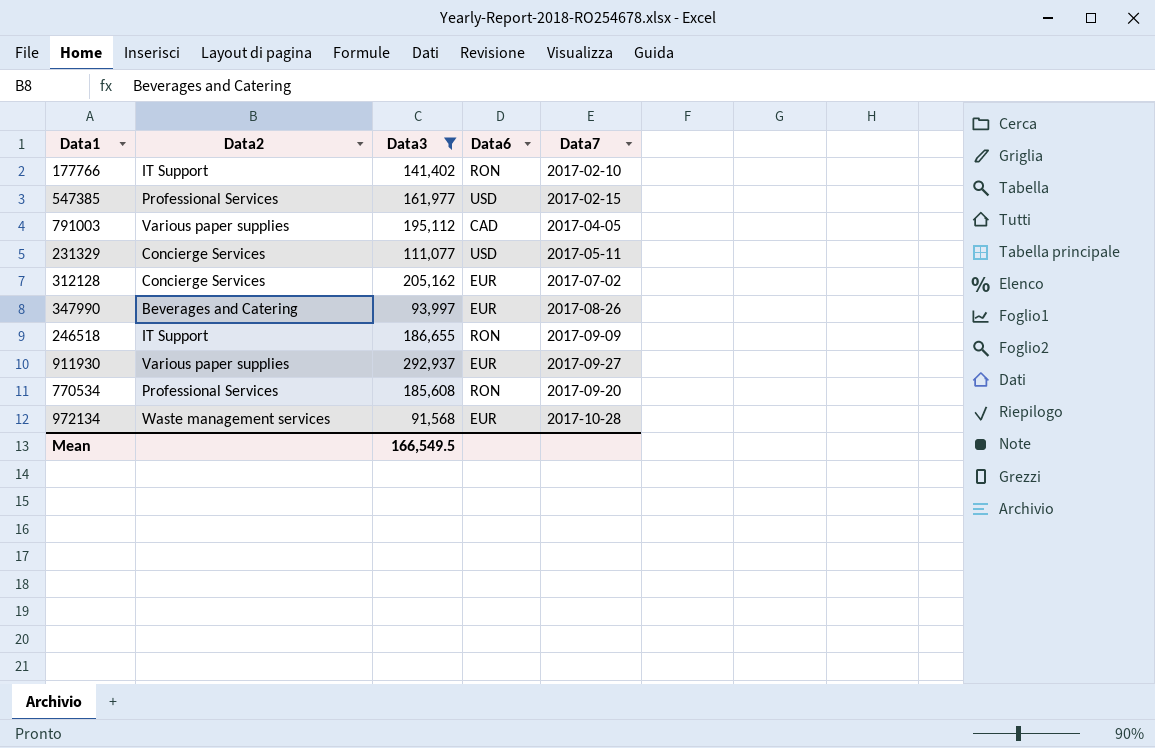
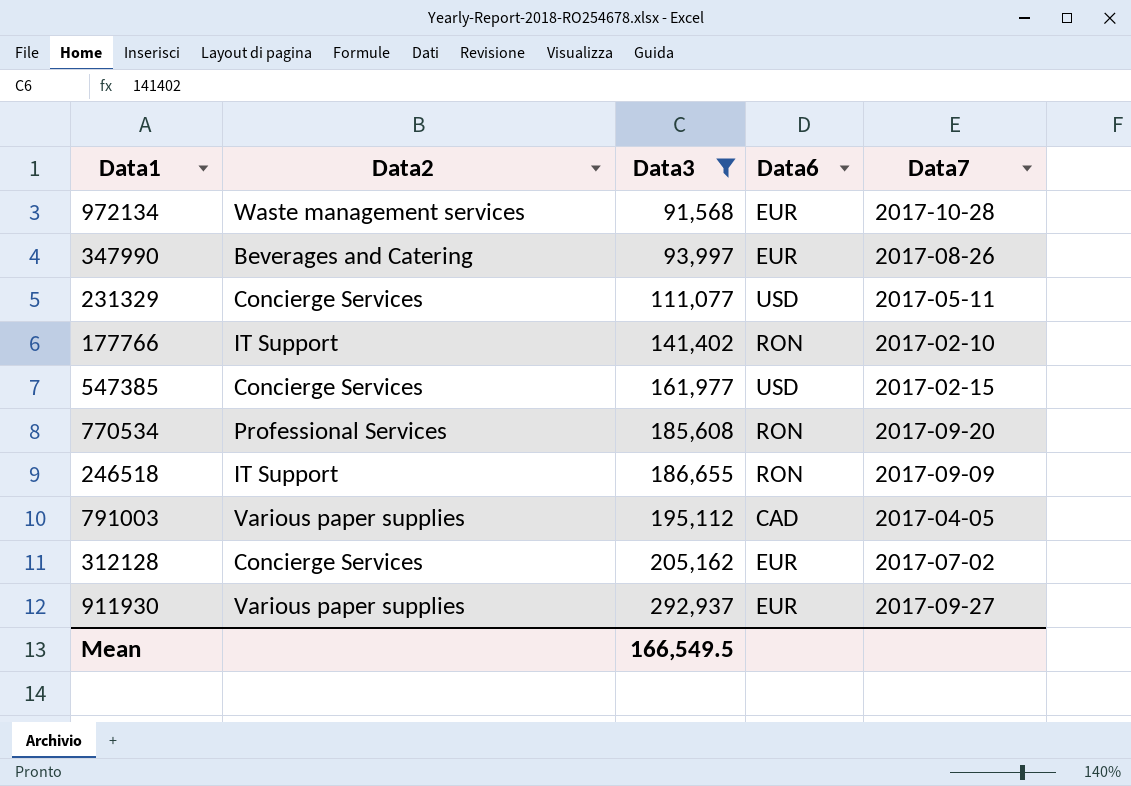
row order: none -> Data3 ascending
547385 | Data2: Professional Services -> Concierge Services

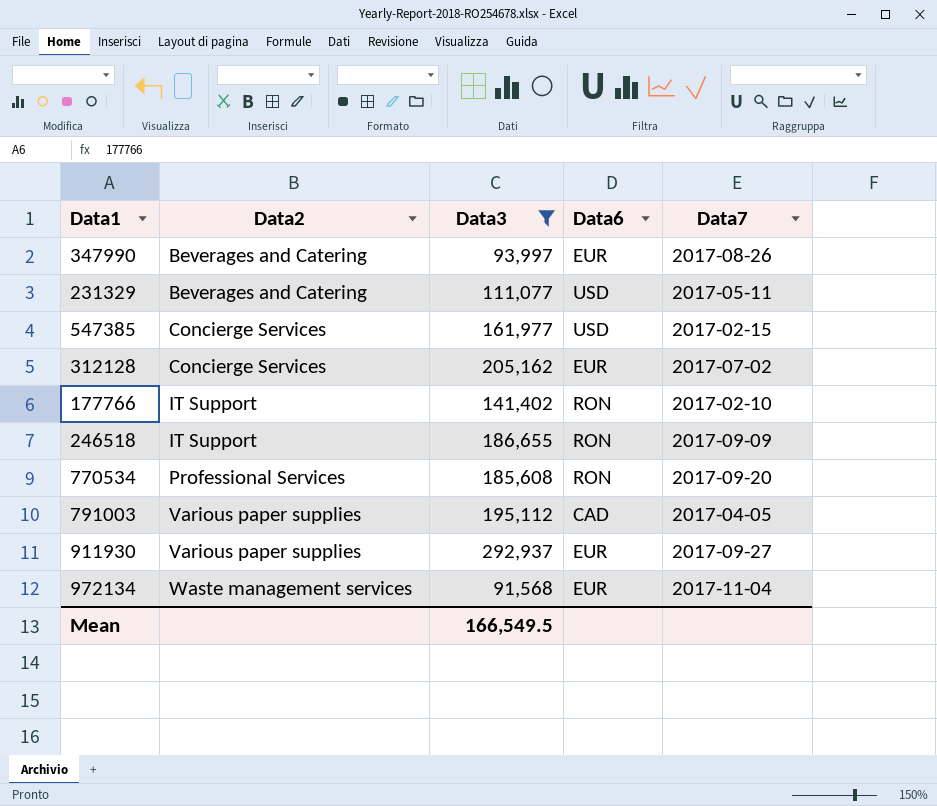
row order: Data3 ascending -> Data2 ascending
231329 | Data2: Concierge Services -> Beverages and Catering
972134 | Data7: 2017-10-28 -> 2017-11-04

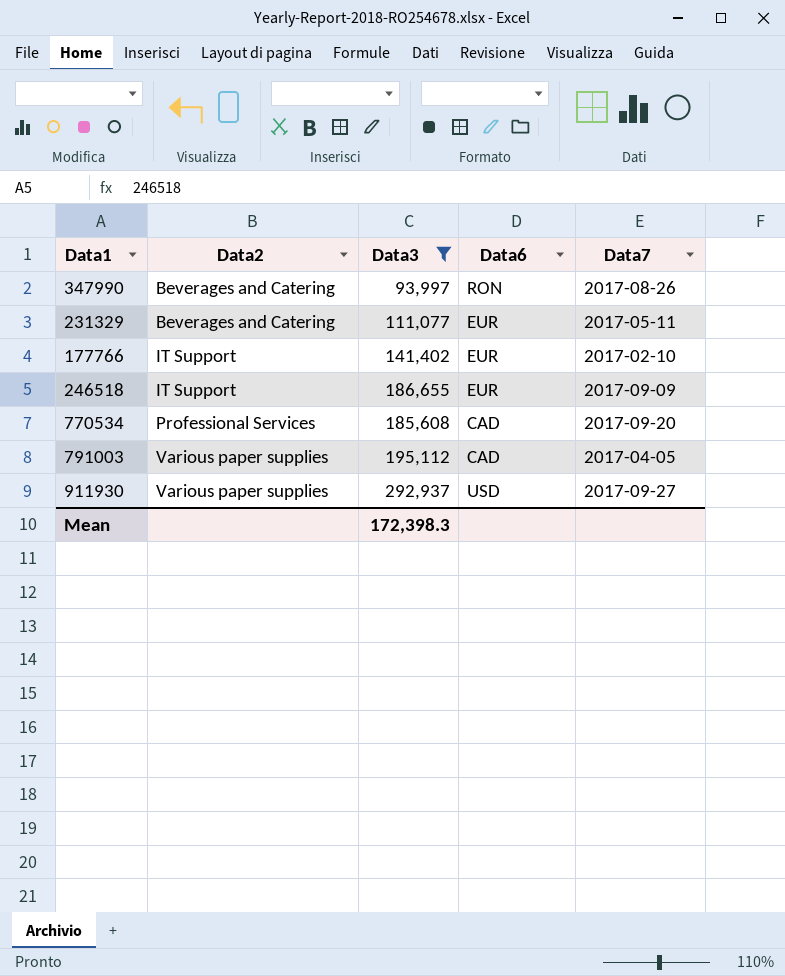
row 547385: Concierge Services | 161,977 | USD | 2017-02-15 -> none
row 312128: Concierge Services | 205,162 | EUR | 2017-07-02 -> none
row 972134: Waste management services | 91,568 | EUR | 2017-11-04 -> none
347990 | Data6: EUR -> RON
231329 | Data6: USD -> EUR
177766 | Data6: RON -> EUR
246518 | Data6: RON -> EUR
770534 | Data6: RON -> CAD
911930 | Data6: EUR -> USD
Mean | Data3: 166,549.5 -> 172,398.3

